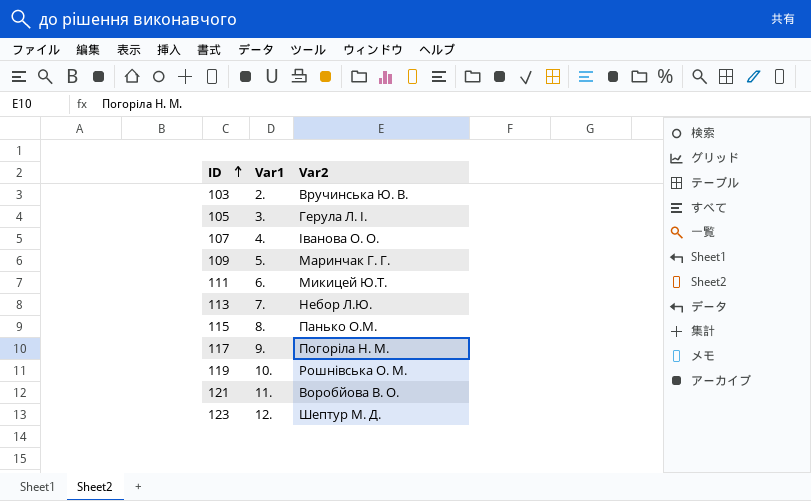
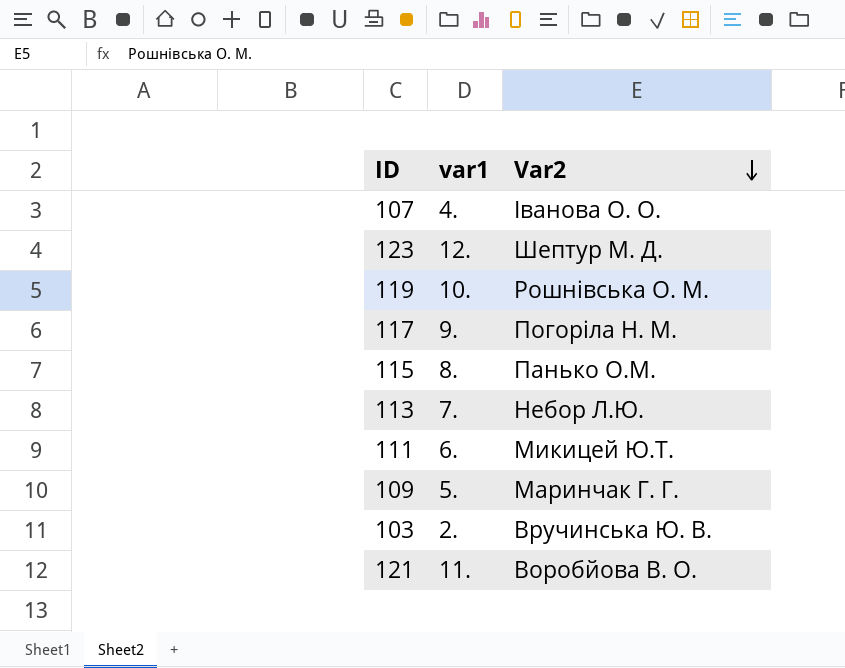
row order: ID ascending -> Var2 descending
column name: Var1 -> var1
row 105: 3. | Герула Л. І. -> none

